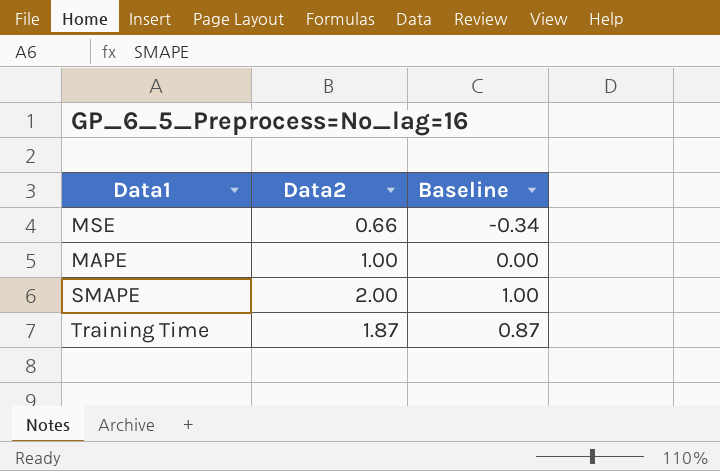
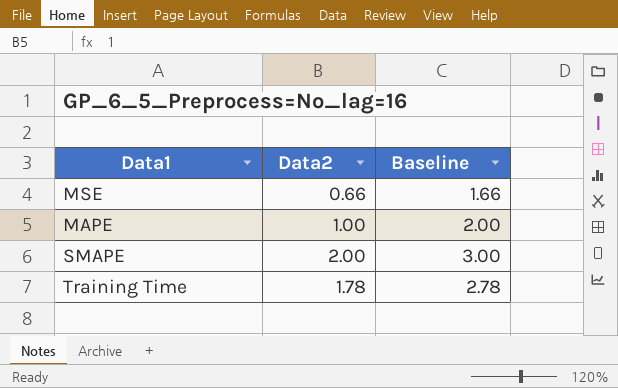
column Baseline | formula: [Data2] - 1 -> [Data2] + 1
Training Time | Data2: 1.87 -> 1.78

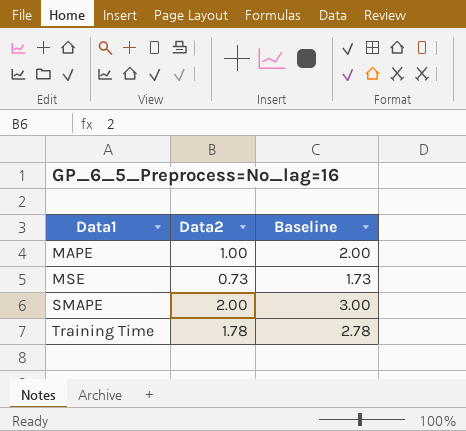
row order: none -> Data1 ascending
MSE | Data2: 0.66 -> 0.73
MSE | Baseline: 1.66 -> 1.73

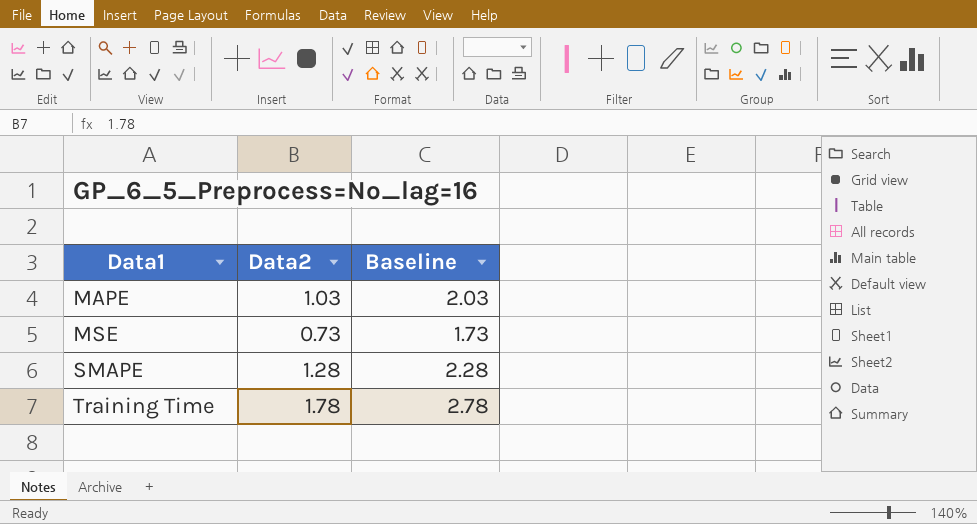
MAPE | Data2: 1.00 -> 1.03
MAPE | Baseline: 2.00 -> 2.03
SMAPE | Data2: 2.00 -> 1.28
SMAPE | Baseline: 3.00 -> 2.28

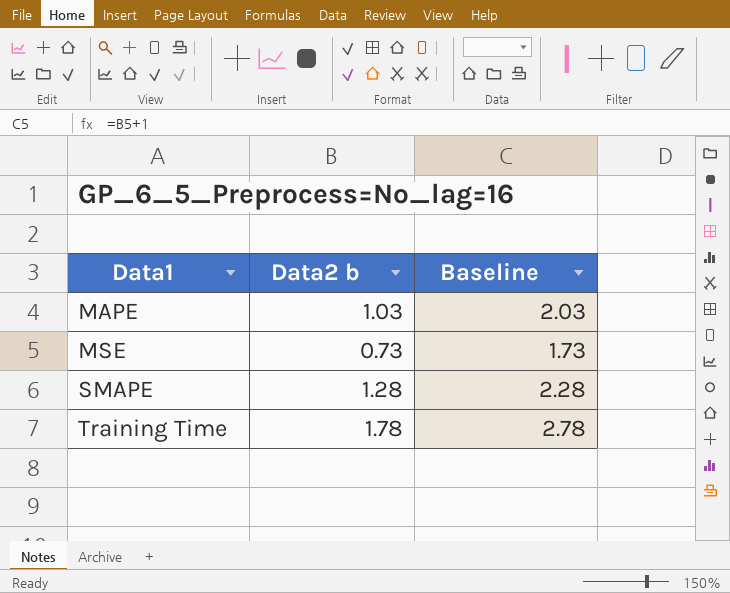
column name: Data2 -> Data2 b

